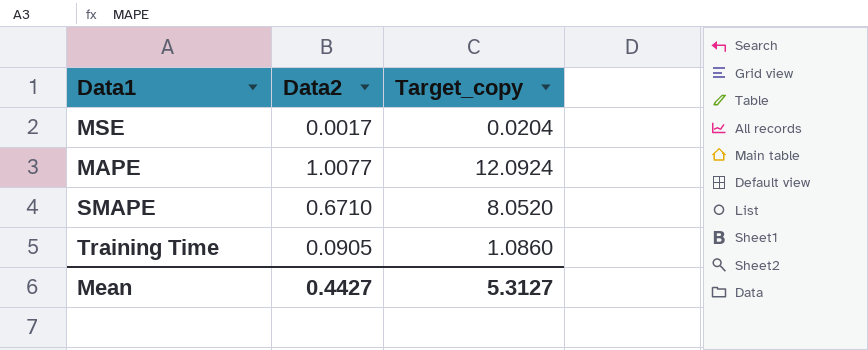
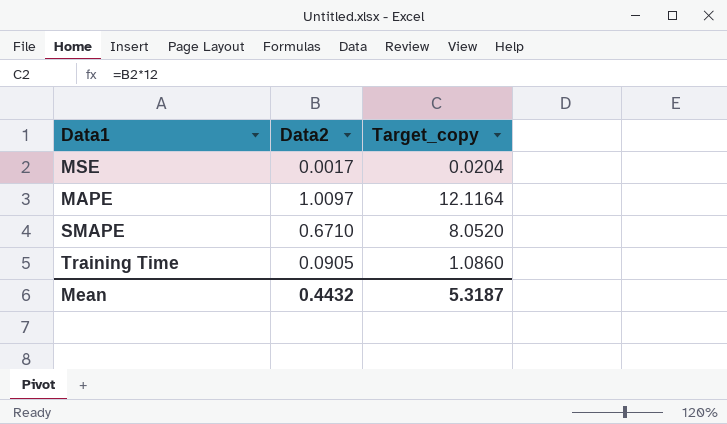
MAPE | Data2: 1.0077 -> 1.0097
MAPE | Target_copy: 12.0924 -> 12.1164
Mean | Data2: 0.4427 -> 0.4432
Mean | Target_copy: 5.3127 -> 5.3187

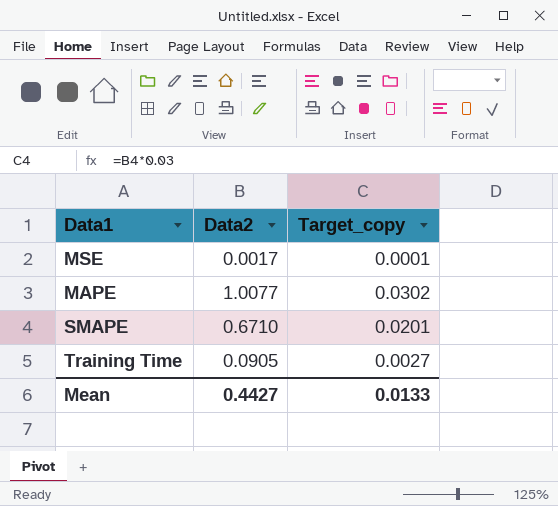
column Target_copy | formula: [Data2] * 12 -> [Data2] * 0.03
MAPE | Data2: 1.0097 -> 1.0077
Mean | Data2: 0.4432 -> 0.4427
Mean | Target_copy: 5.3187 -> 0.0133

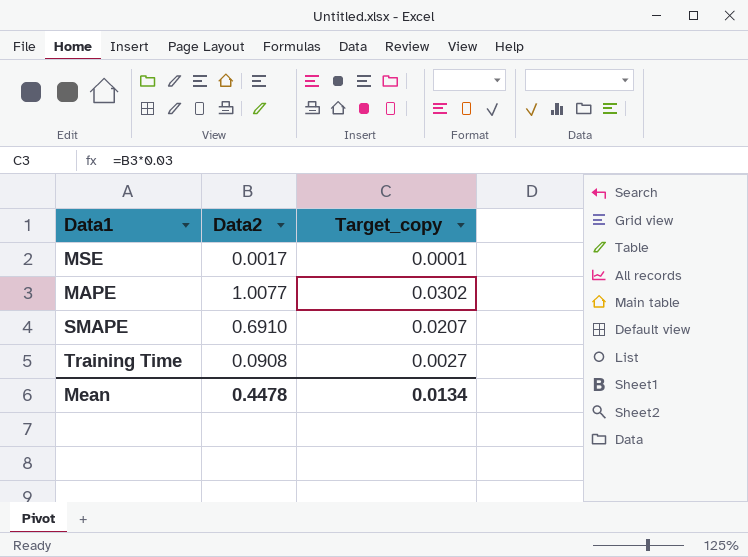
SMAPE | Data2: 0.6710 -> 0.6910
SMAPE | Target_copy: 0.0201 -> 0.0207
Training Time | Data2: 0.0905 -> 0.0908
Mean | Data2: 0.4427 -> 0.4478
Mean | Target_copy: 0.0133 -> 0.0134

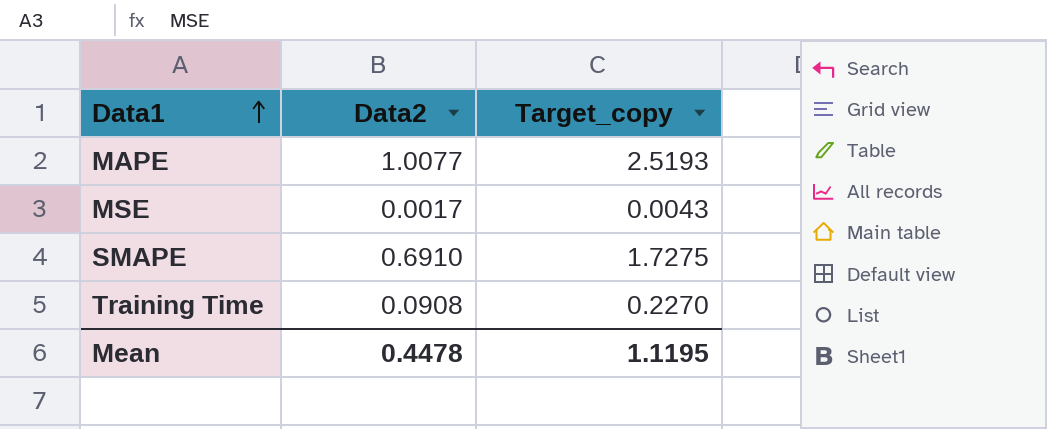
row order: none -> Data1 ascending
column Target_copy | formula: [Data2] * 0.03 -> [Data2] * 2.5
Mean | Target_copy: 0.0134 -> 1.1195

